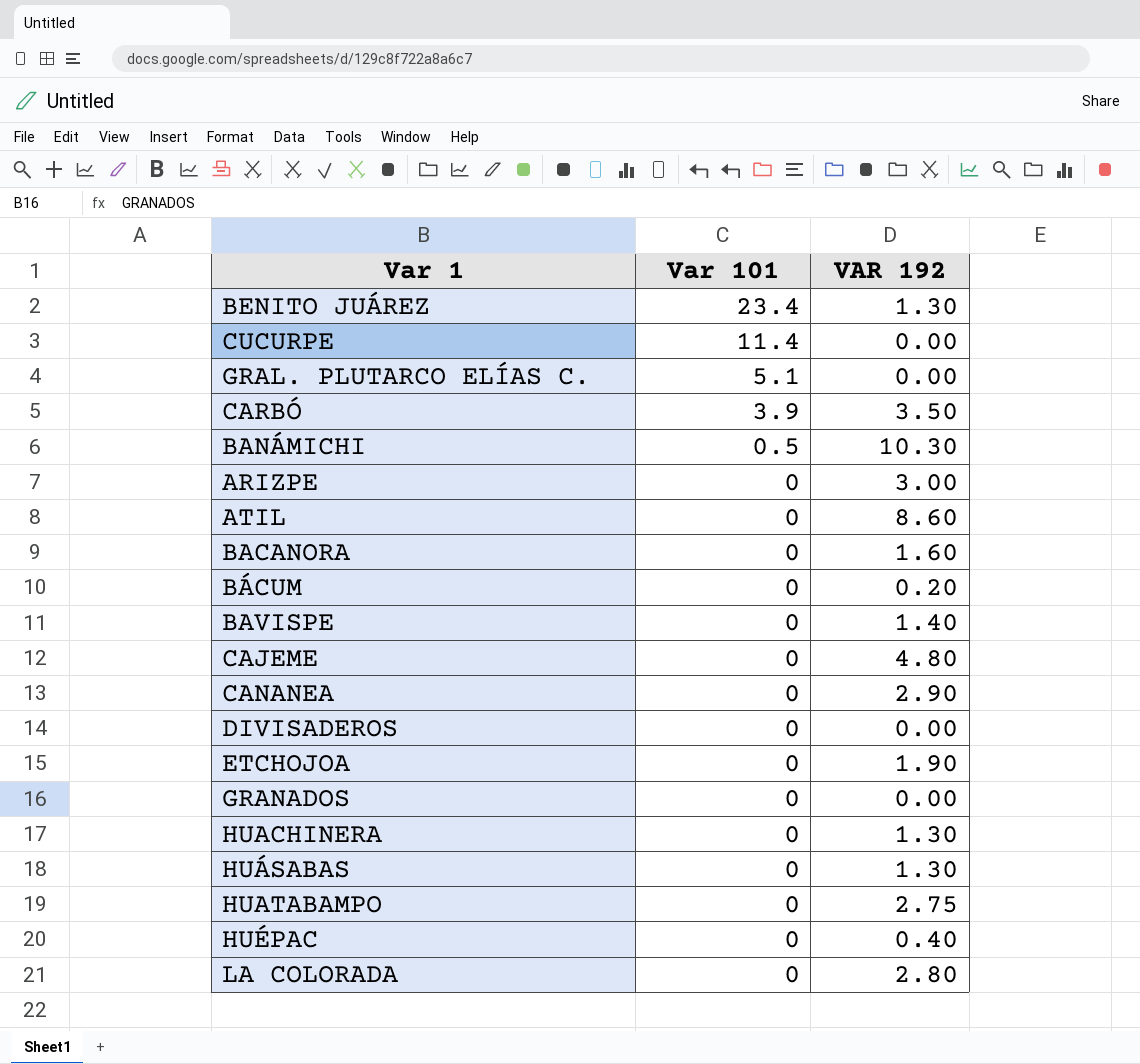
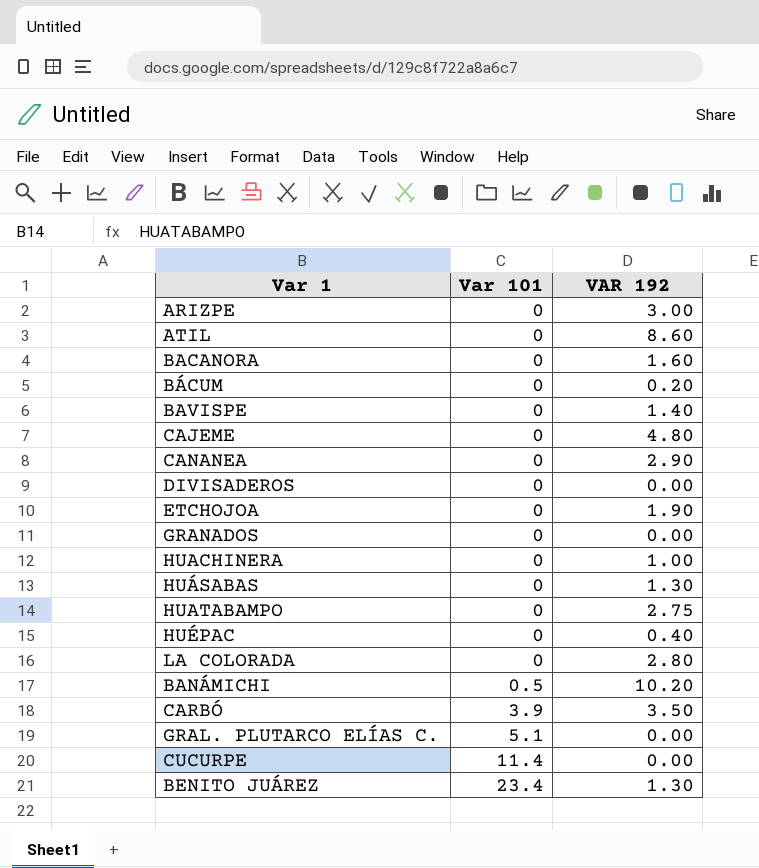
row order: Var 101 descending -> Var 101 ascending
HUACHINERA | VAR 192: 1.30 -> 1.00
BANÁMICHI | VAR 192: 10.30 -> 10.20

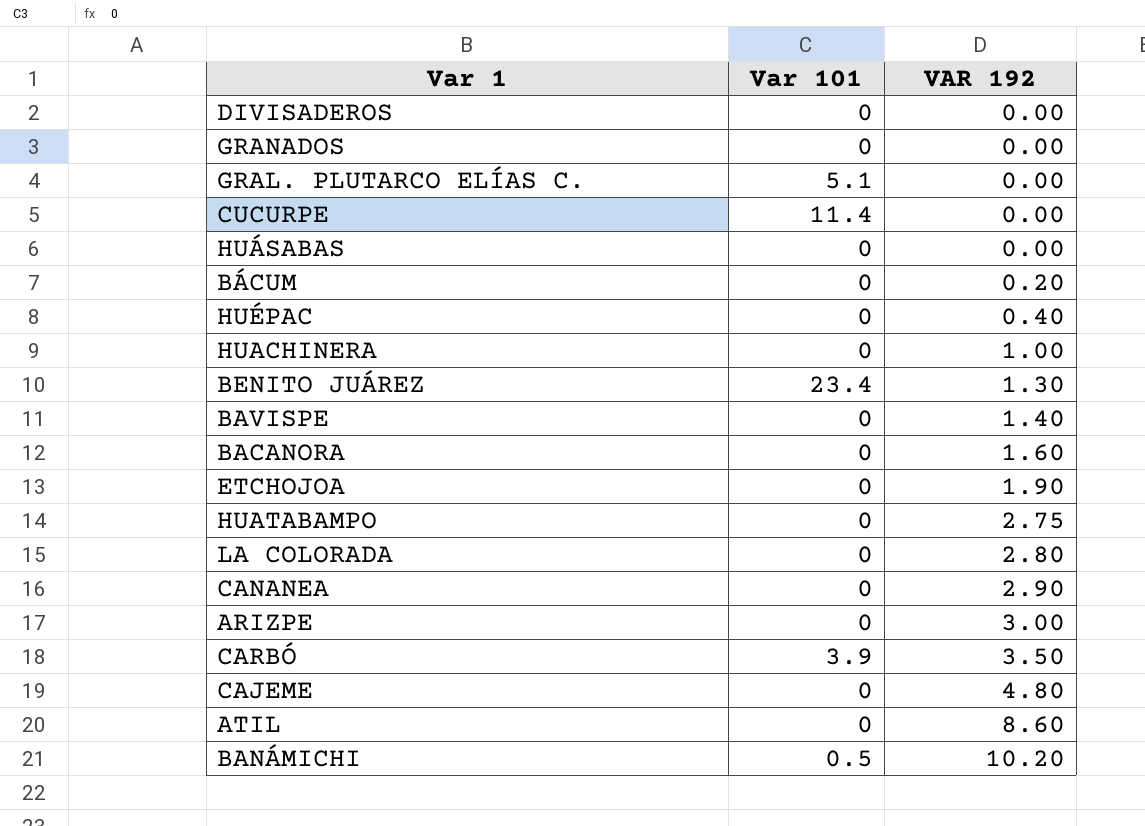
row order: Var 101 ascending -> VAR 192 ascending
HUÁSABAS | VAR 192: 1.30 -> 0.00

